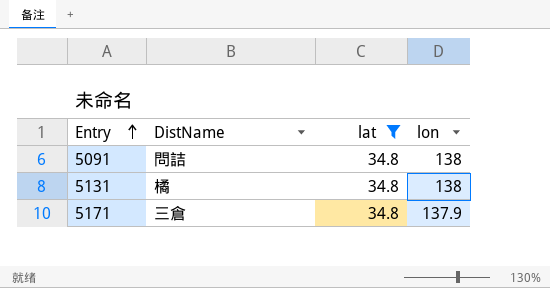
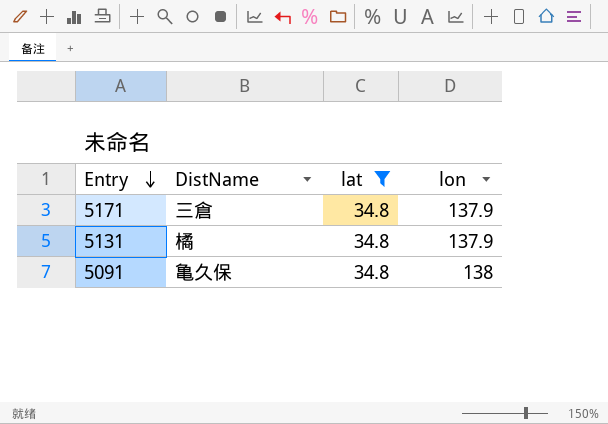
row order: Entry ascending -> Entry descending
5131 | lon: 138 -> 137.9
5091 | DistName: 問詰 -> 亀久保

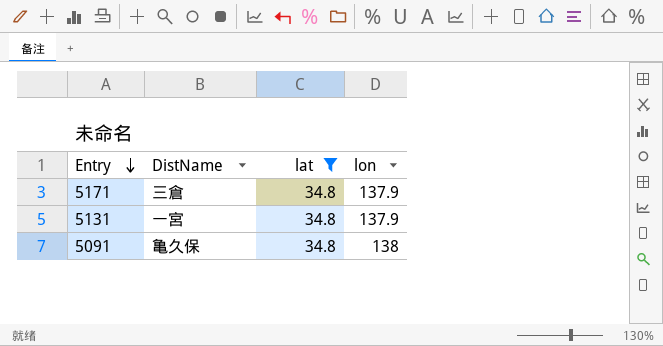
5131 | DistName: 橘 -> 一宮

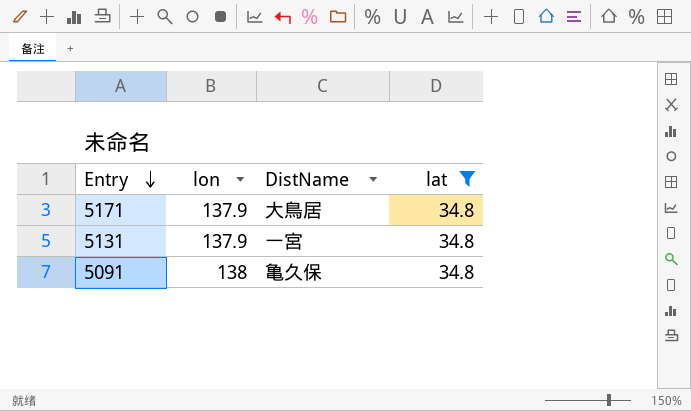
column lon | position: 4 -> 2
5171 | DistName: 三倉 -> 大鳥居

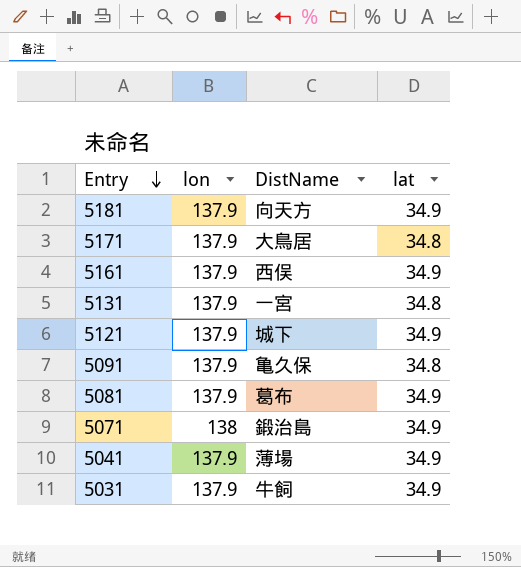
filter: lat = 34.8 -> none
5091 | lon: 138 -> 137.9

